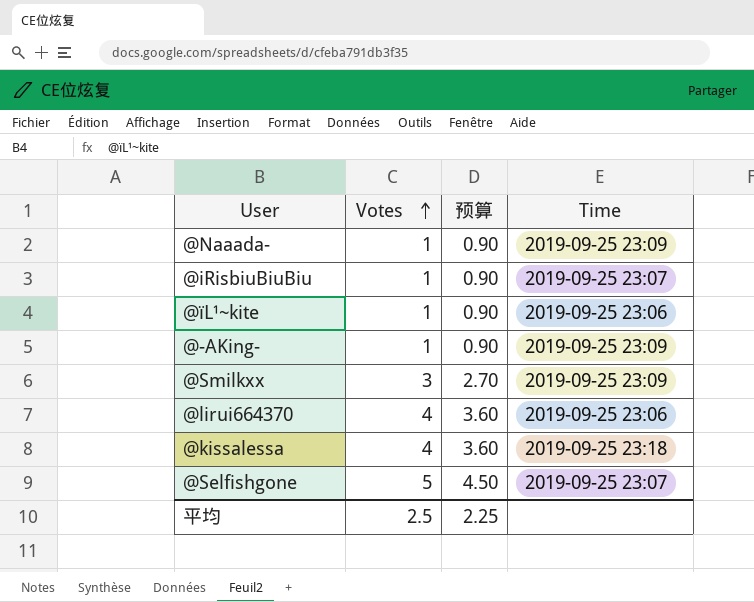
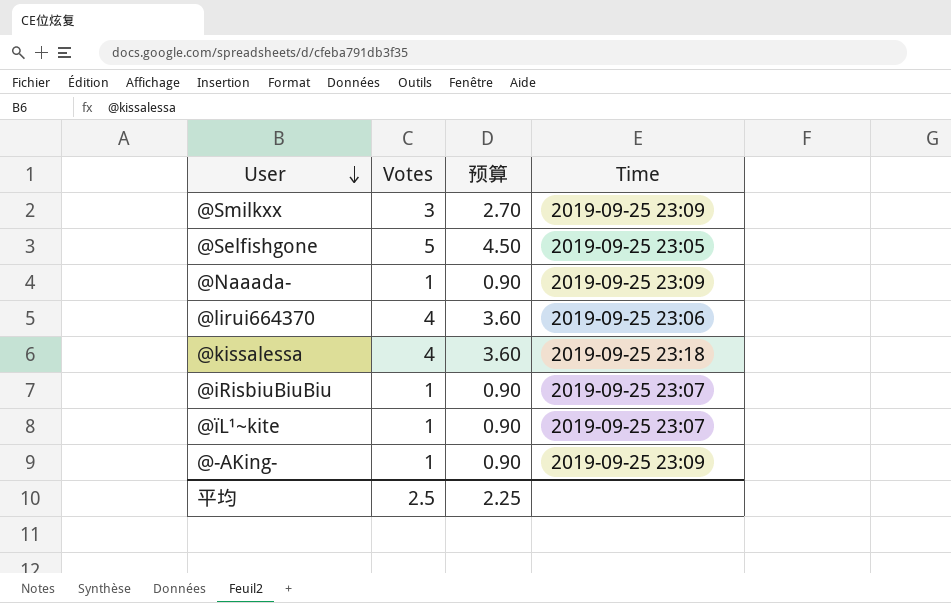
row order: Votes ascending -> User descending
@Selfishgone | Time: 2019-09-25 23:07 -> 2019-09-25 23:05
@ïL¹~kite | Time: 2019-09-25 23:06 -> 2019-09-25 23:07

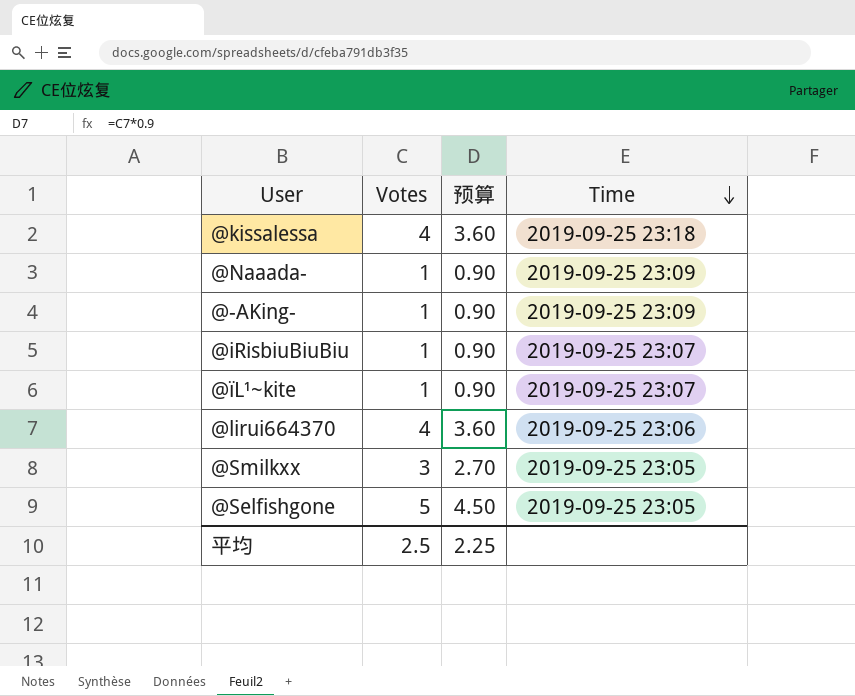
row order: User descending -> Time descending
@Smilkxx | Time: 2019-09-25 23:09 -> 2019-09-25 23:05

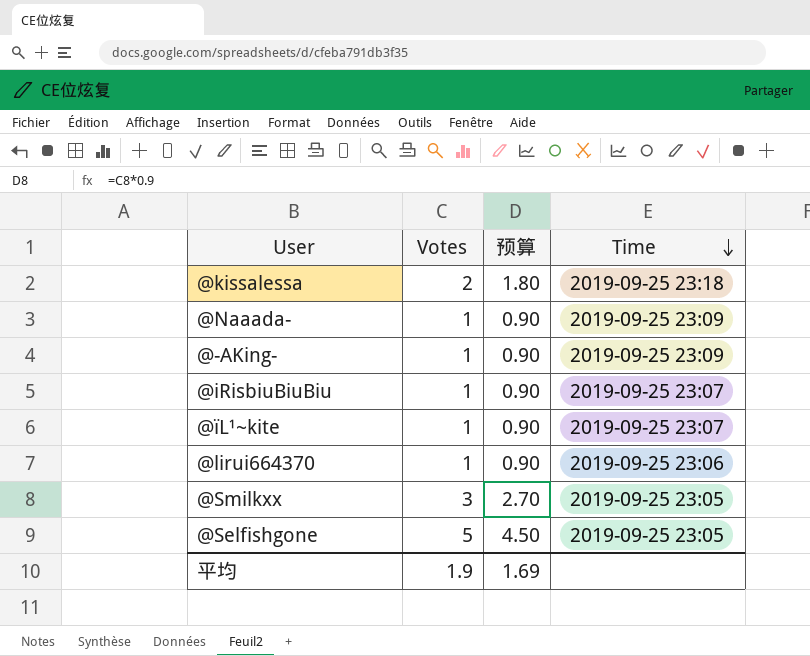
@kissalessa | Votes: 4 -> 2
@kissalessa | 预算: 3.60 -> 1.80
@lirui664370 | Votes: 4 -> 1
@lirui664370 | 预算: 3.60 -> 0.90
平均 | Votes: 2.5 -> 1.9
平均 | 预算: 2.25 -> 1.69

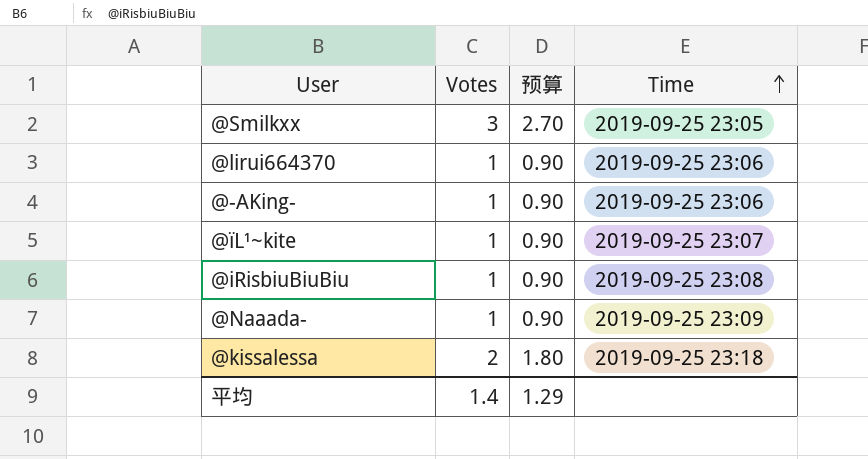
row order: Time descending -> Time ascending
row @Selfishgone: 5 | 4.50 | 2019-09-25 23:05 -> none
@-AKing- | Time: 2019-09-25 23:09 -> 2019-09-25 23:06
@iRisbiuBiuBiu | Time: 2019-09-25 23:07 -> 2019-09-25 23:08
平均 | Votes: 1.9 -> 1.4
平均 | 预算: 1.69 -> 1.29

